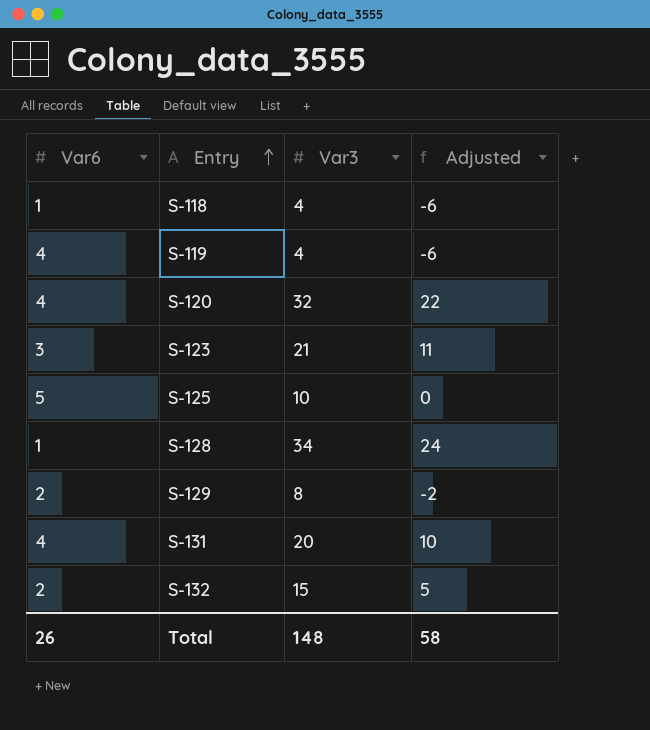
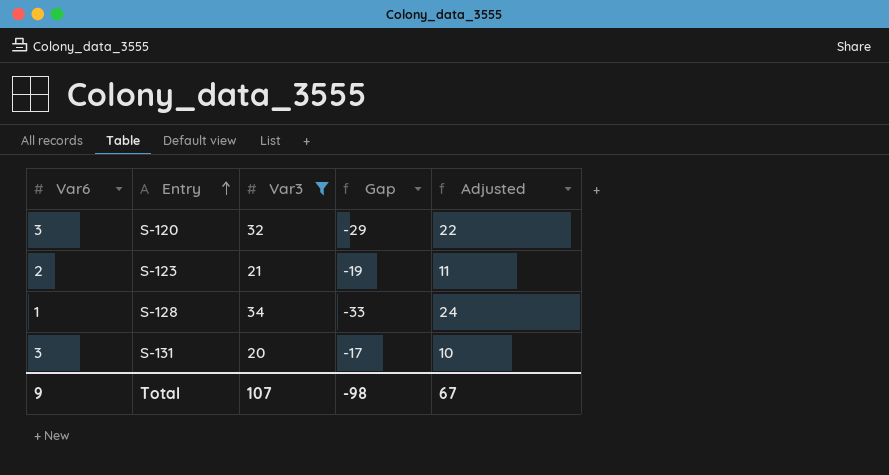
filter: none -> Var3 >= 20
column Gap | formula: none -> [Var6] - [Var3]
S-120 | Var6: 4 -> 3
S-123 | Var6: 3 -> 2
S-131 | Var6: 4 -> 3
Total | Var6: 26 -> 9
Total | Var3: 148 -> 107
Total | Adjusted: 58 -> 67

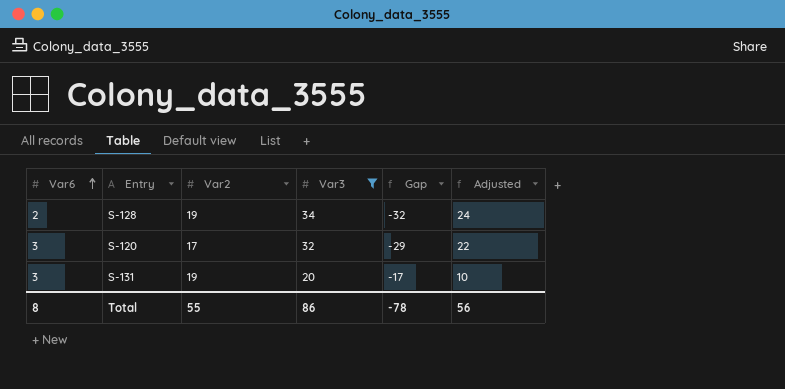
row order: Entry ascending -> Var6 ascending
column Var2 | position: none -> 3
row S-123: 2 | 21 | -19 | 11 -> none
S-128 | Var6: 1 -> 2
S-128 | Gap: -33 -> -32
Total | Var6: 9 -> 8
Total | Var3: 107 -> 86
Total | Gap: -98 -> -78
Total | Adjusted: 67 -> 56

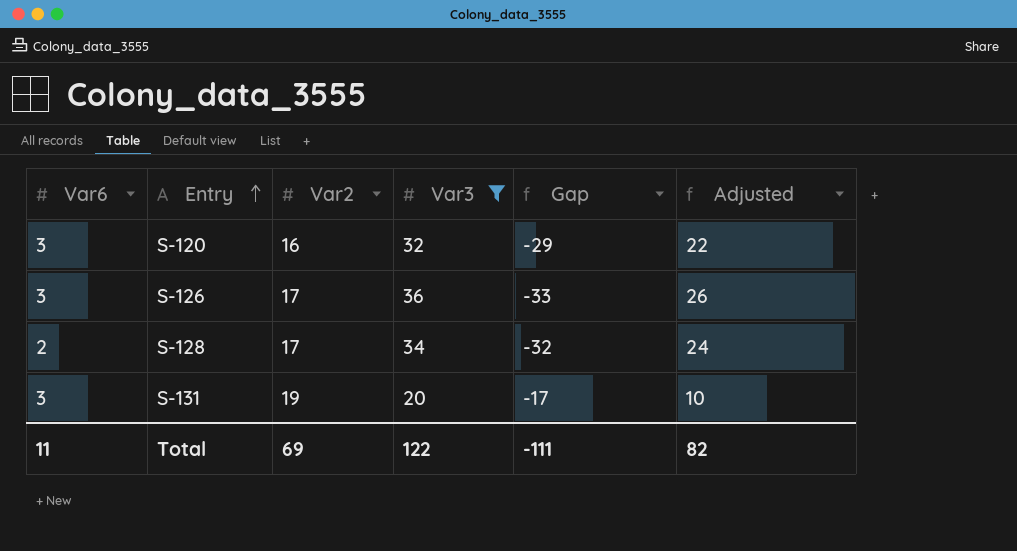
row order: Var6 ascending -> Entry ascending
S-120 | Var2: 17 -> 16
row S-126: none -> 3 | 17 | 36 | -33 | 26
S-128 | Var2: 19 -> 17
Total | Var6: 8 -> 11
Total | Var2: 55 -> 69
Total | Var3: 86 -> 122
Total | Gap: -78 -> -111
Total | Adjusted: 56 -> 82

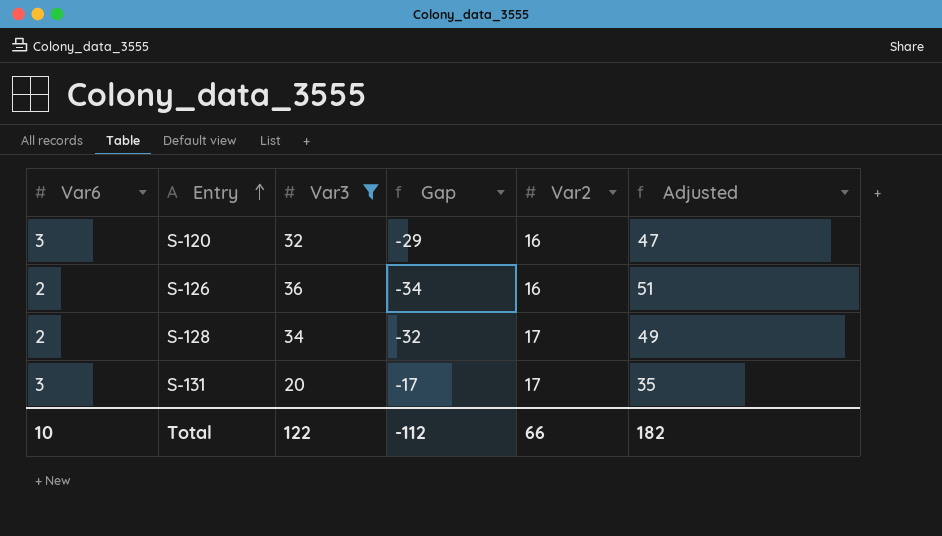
column Var2 | position: 3 -> 5
column Adjusted | formula: [Var3] - 10 -> [Var3] + 15
S-126 | Var6: 3 -> 2
S-126 | Gap: -33 -> -34
S-126 | Var2: 17 -> 16
S-131 | Var2: 19 -> 17
Total | Var6: 11 -> 10
Total | Gap: -111 -> -112
Total | Var2: 69 -> 66
Total | Adjusted: 82 -> 182

